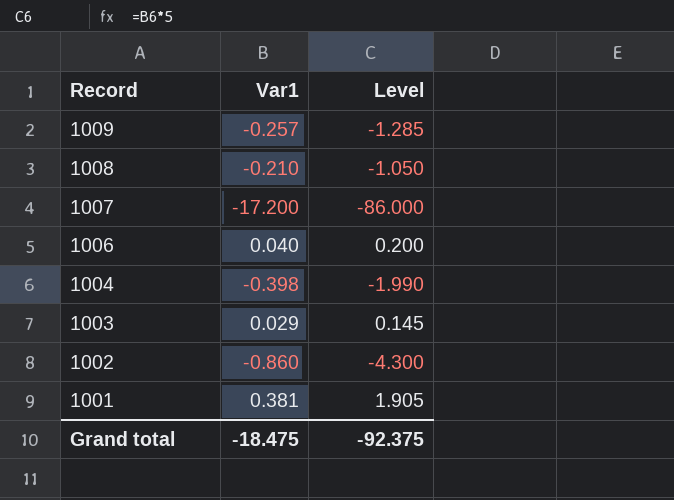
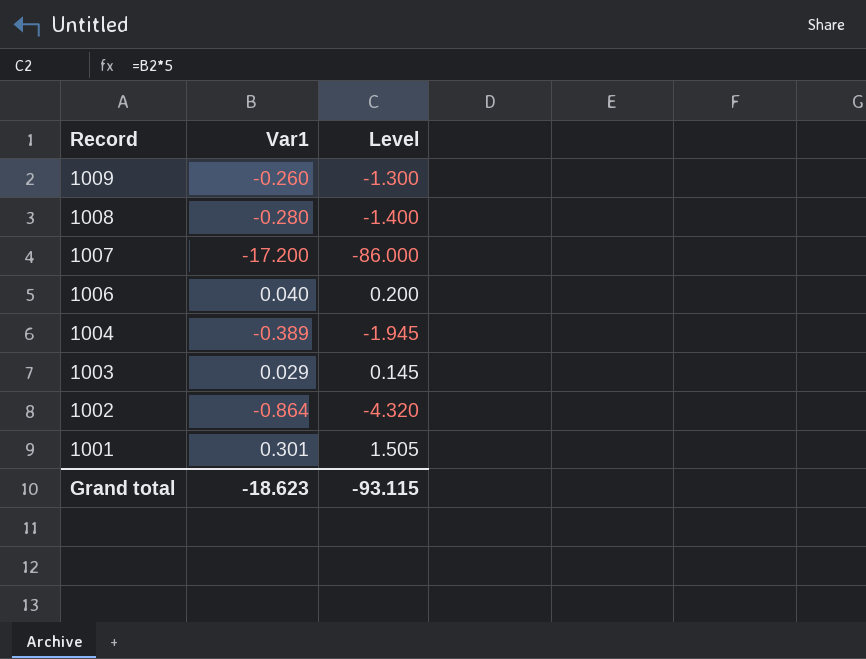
1009 | Var1: -0.257 -> -0.260
1009 | Level: -1.285 -> -1.300
1008 | Var1: -0.210 -> -0.280
1008 | Level: -1.050 -> -1.400
1004 | Var1: -0.398 -> -0.389
1004 | Level: -1.990 -> -1.945
1002 | Var1: -0.860 -> -0.864
1002 | Level: -4.300 -> -4.320
1001 | Var1: 0.381 -> 0.301
1001 | Level: 1.905 -> 1.505
Grand total | Var1: -18.475 -> -18.623
Grand total | Level: -92.375 -> -93.115

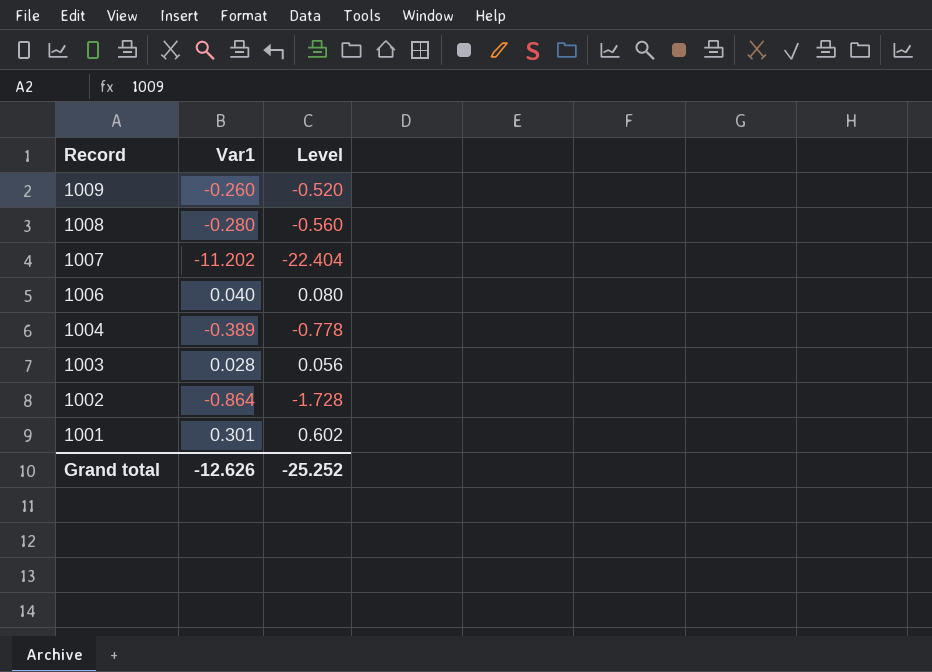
column Level | formula: [Var1] * 5 -> [Var1] * 2
1007 | Var1: -17.200 -> -11.202
1003 | Var1: 0.029 -> 0.028
Grand total | Var1: -18.623 -> -12.626
Grand total | Level: -93.115 -> -25.252

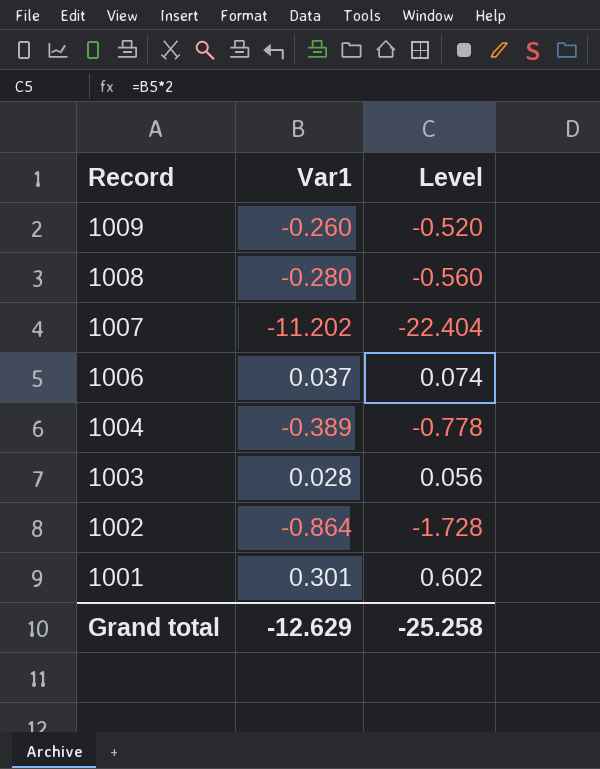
1006 | Var1: 0.040 -> 0.037
1006 | Level: 0.080 -> 0.074
Grand total | Var1: -12.626 -> -12.629
Grand total | Level: -25.252 -> -25.258

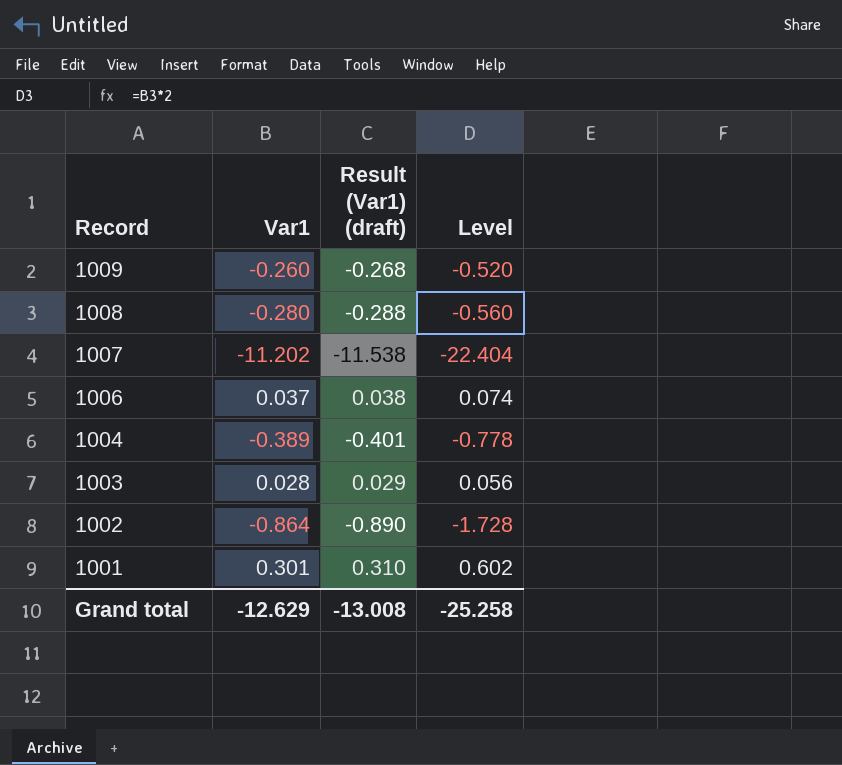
column Result (Var1) (draft) | formula: none -> [Var1] * 1.03

